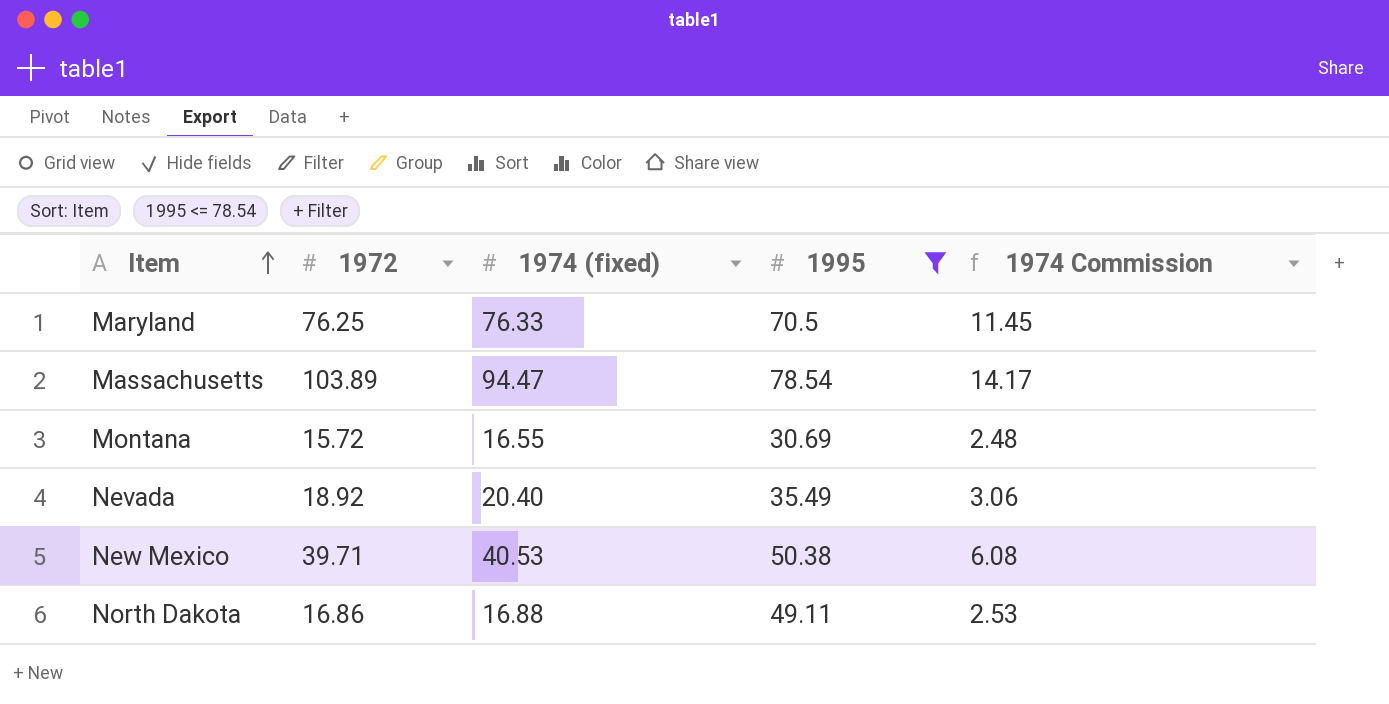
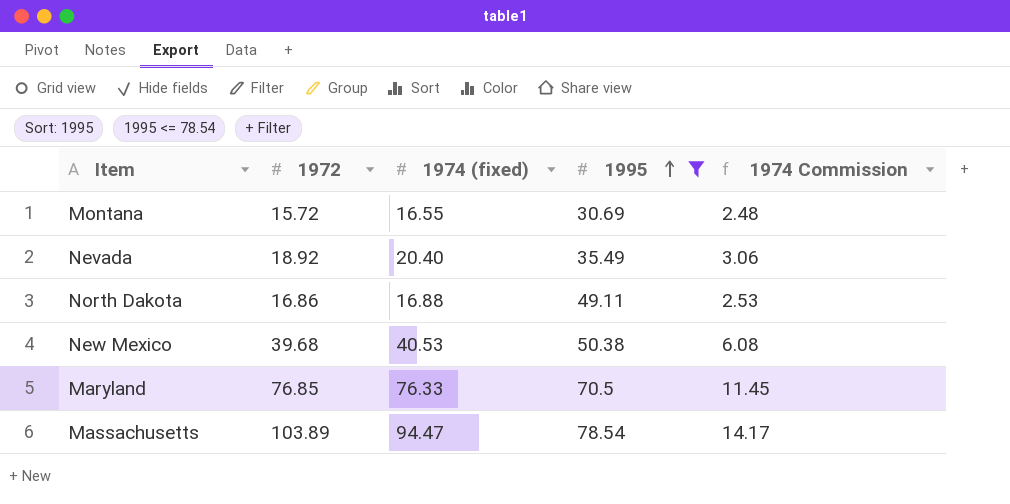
row order: Item ascending -> 1995 ascending
New Mexico | 1972: 39.71 -> 39.68
Maryland | 1972: 76.25 -> 76.85

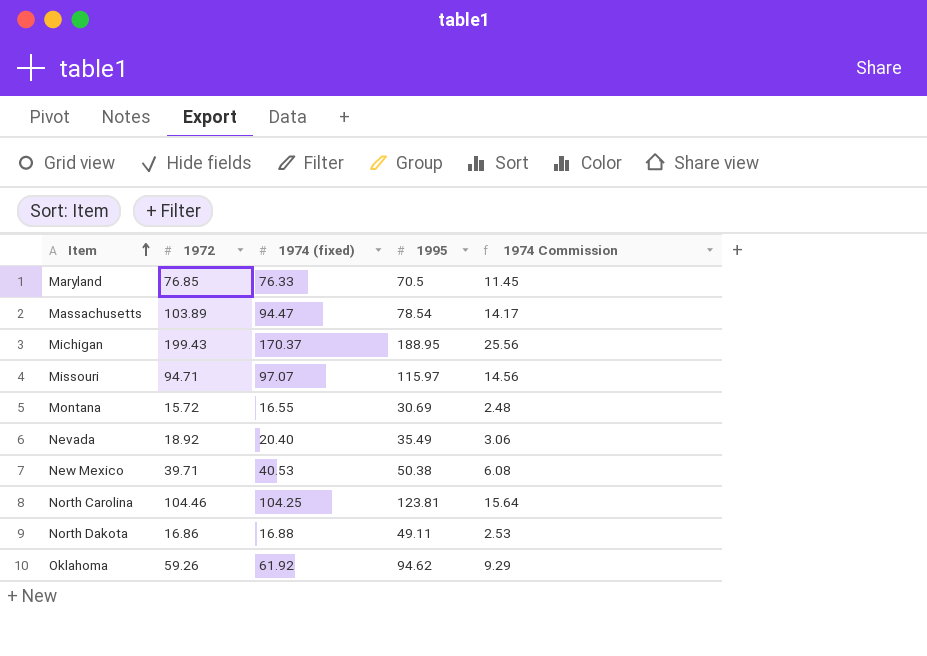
filter: 1995 <= 78.54 -> none
row order: 1995 ascending -> Item ascending
New Mexico | 1972: 39.68 -> 39.71

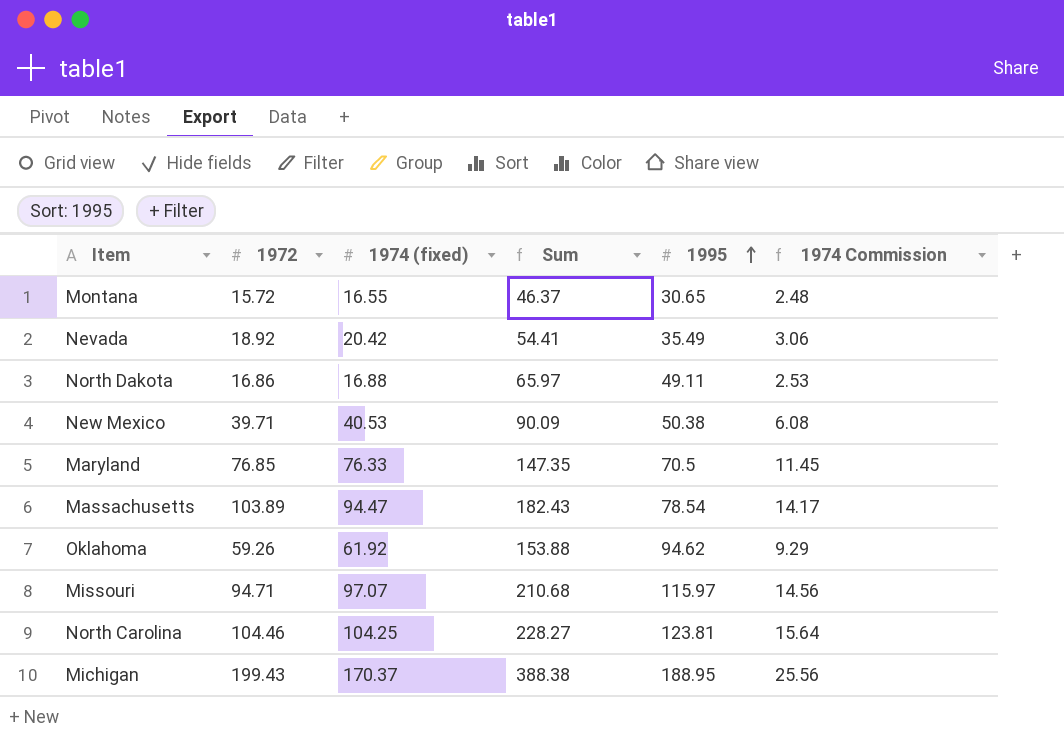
row order: Item ascending -> 1995 ascending
column Sum | formula: none -> [1972] + [1995]
Montana | 1995: 30.69 -> 30.65
Nevada | 1974 (fixed): 20.40 -> 20.42

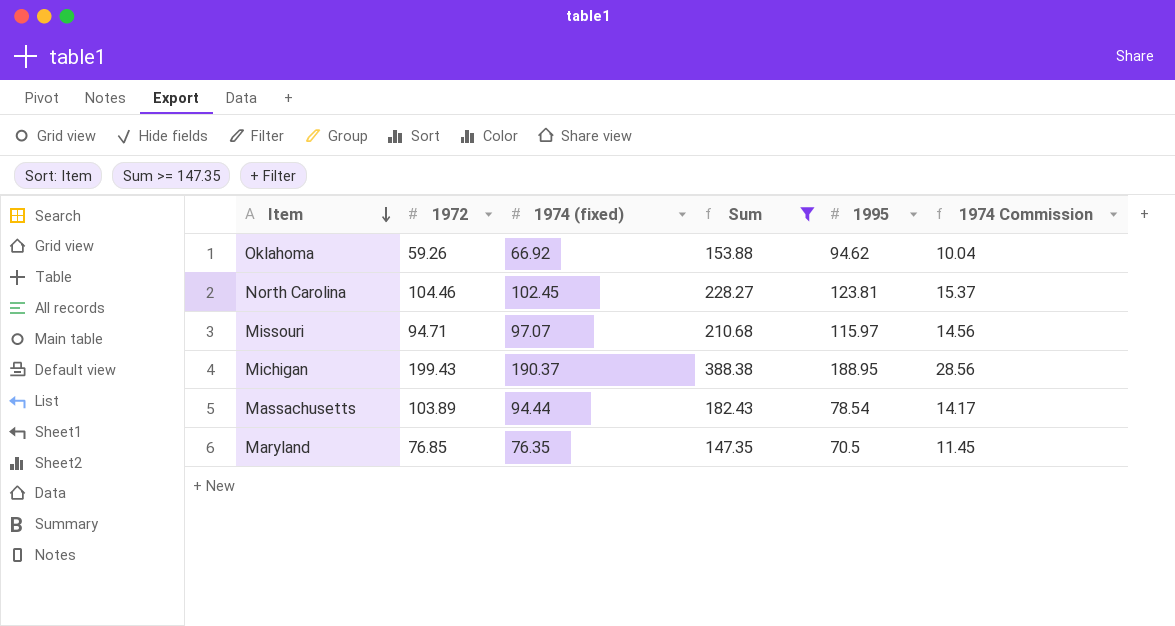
filter: none -> Sum >= 147.35
row order: 1995 ascending -> Item descending
Oklahoma | 1974 (fixed): 61.92 -> 66.92
Oklahoma | 1974 Commission: 9.29 -> 10.04
North Carolina | 1974 (fixed): 104.25 -> 102.45
North Carolina | 1974 Commission: 15.64 -> 15.37
Michigan | 1974 (fixed): 170.37 -> 190.37
Michigan | 1974 Commission: 25.56 -> 28.56
Massachusetts | 1974 (fixed): 94.47 -> 94.44
Maryland | 1974 (fixed): 76.33 -> 76.35

